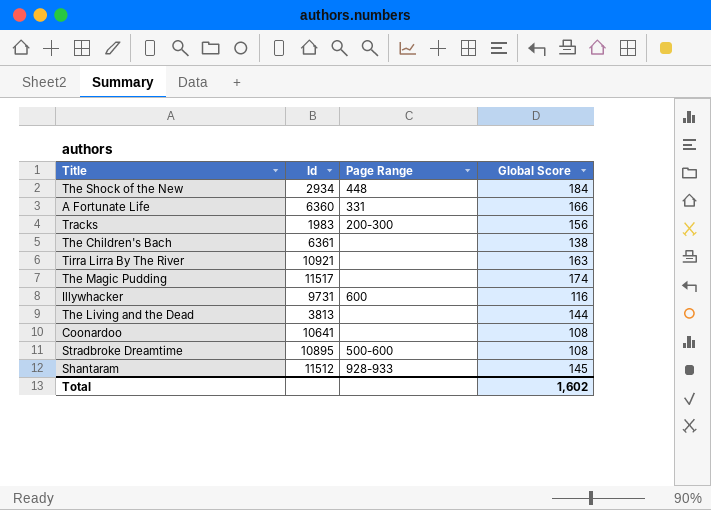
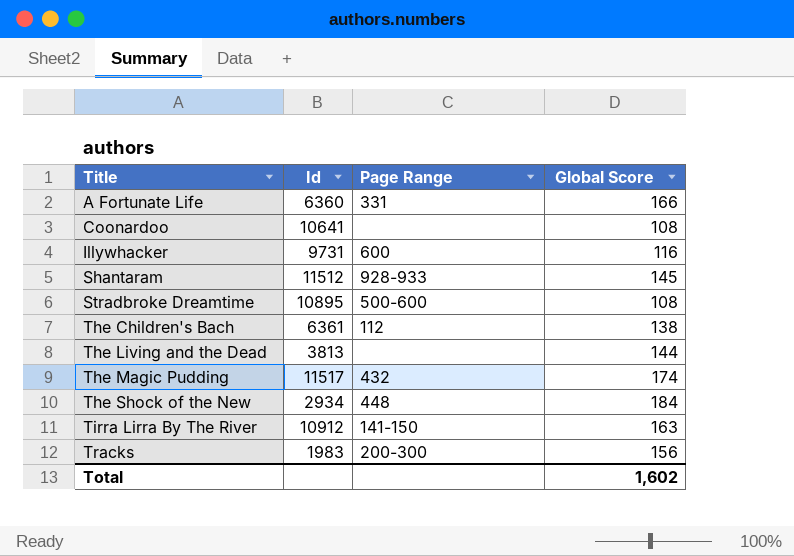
row order: none -> Title ascending
The Children's Bach | Page Range: none -> 112
The Magic Pudding | Page Range: none -> 432
Tirra Lirra By The River | Id: 10921 -> 10912
Tirra Lirra By The River | Page Range: none -> 141-150

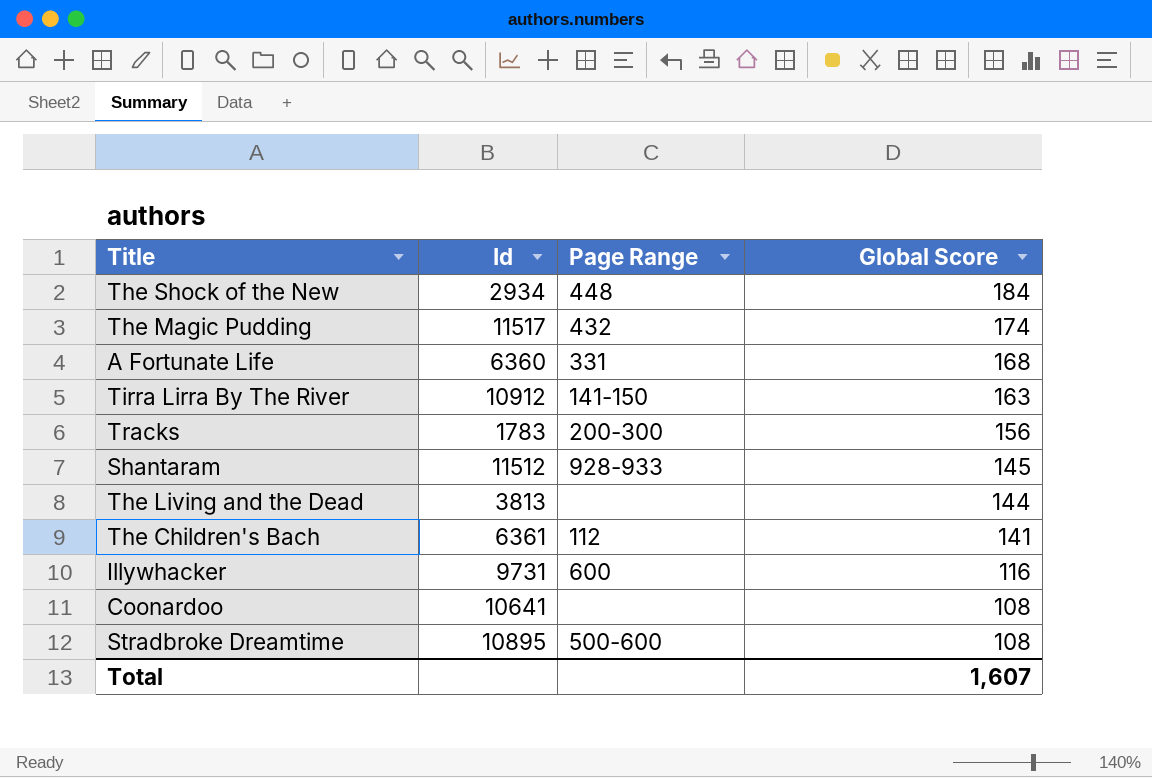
row order: Title ascending -> Global Score descending
A Fortunate Life | Global Score: 166 -> 168
Tracks | Id: 1983 -> 1783
The Children's Bach | Global Score: 138 -> 141
Total | Global Score: 1,602 -> 1,607

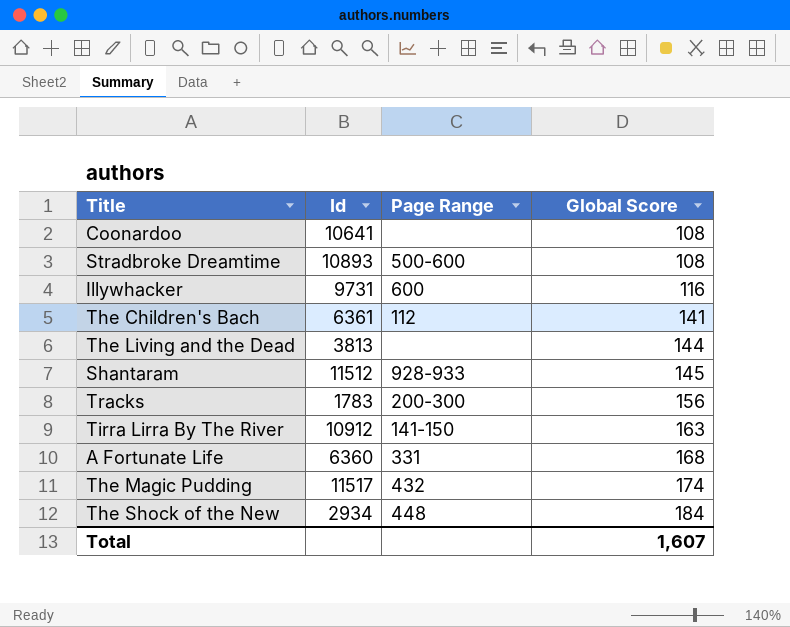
row order: Global Score descending -> Global Score ascending
Stradbroke Dreamtime | Id: 10895 -> 10893

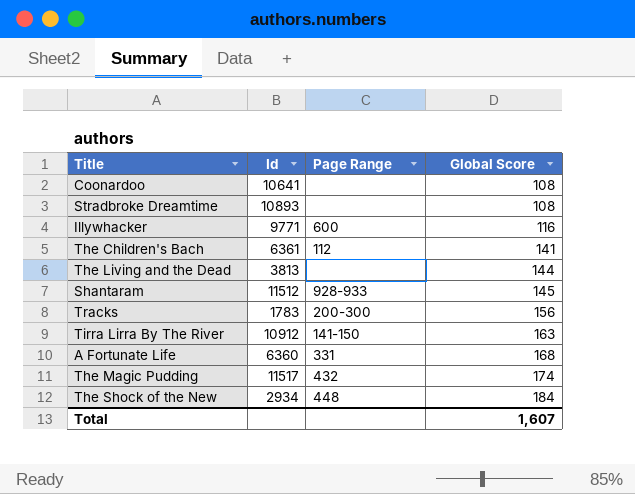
Stradbroke Dreamtime | Page Range: 500-600 -> none
Illywhacker | Id: 9731 -> 9771

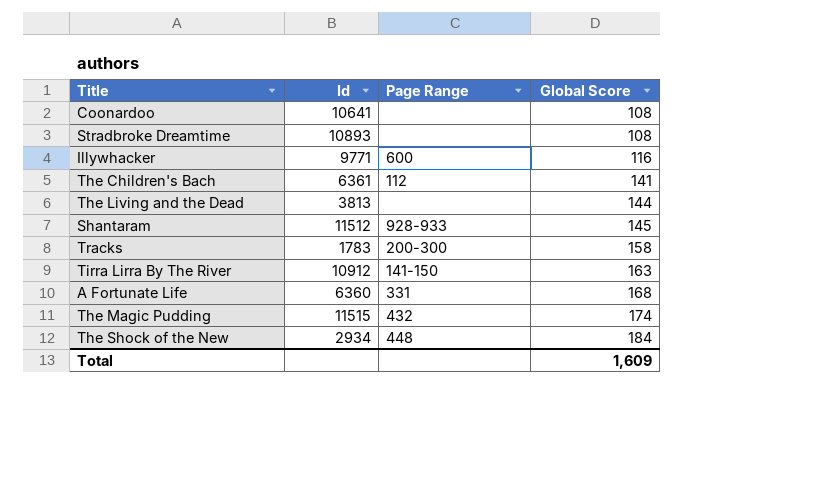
Tracks | Global Score: 156 -> 158
The Magic Pudding | Id: 11517 -> 11515
Total | Global Score: 1,607 -> 1,609

